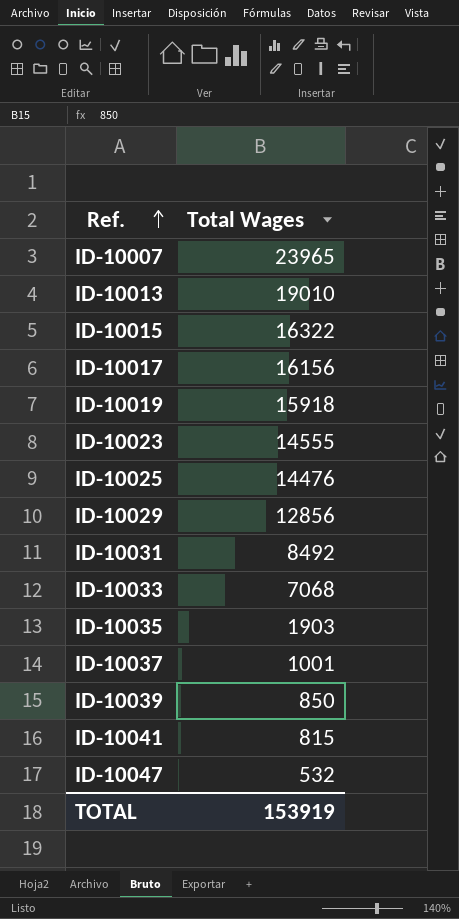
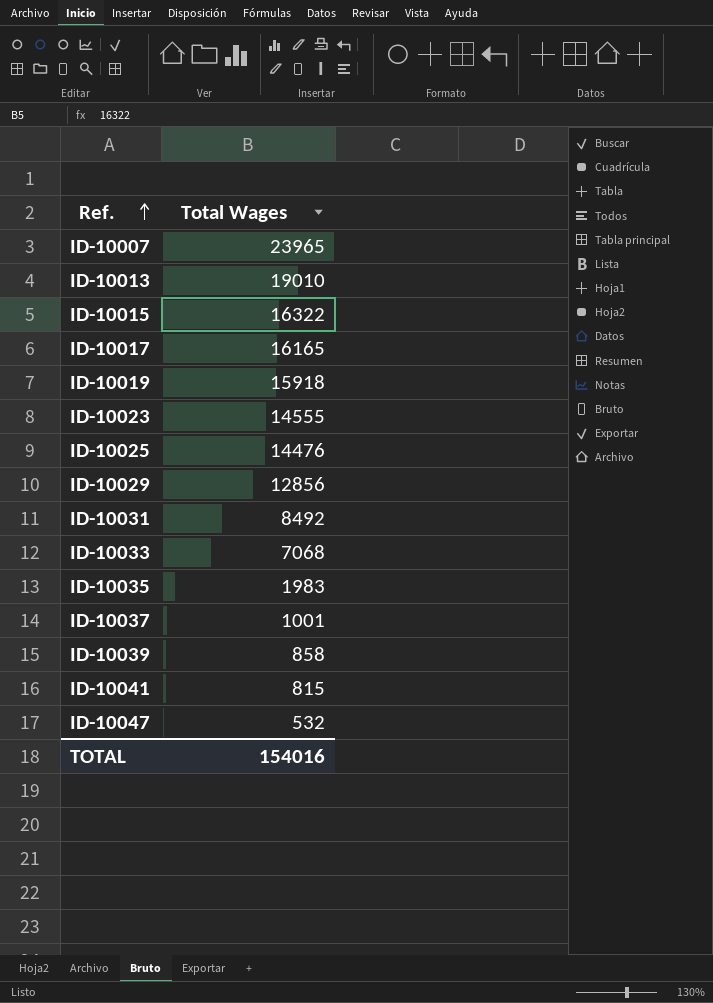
ID-10017 | Total Wages: 16156 -> 16165
ID-10035 | Total Wages: 1903 -> 1983
ID-10039 | Total Wages: 850 -> 858
TOTAL | Total Wages: 153919 -> 154016

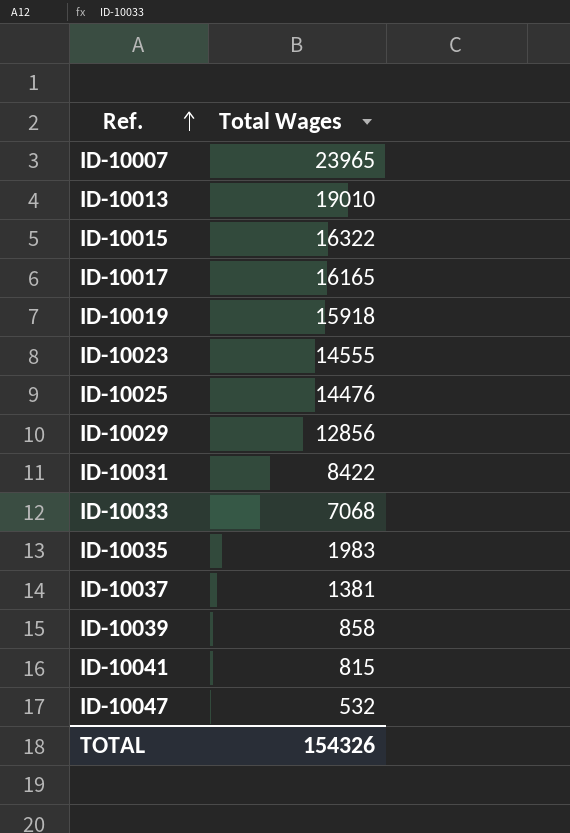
ID-10031 | Total Wages: 8492 -> 8422
ID-10037 | Total Wages: 1001 -> 1381
TOTAL | Total Wages: 154016 -> 154326

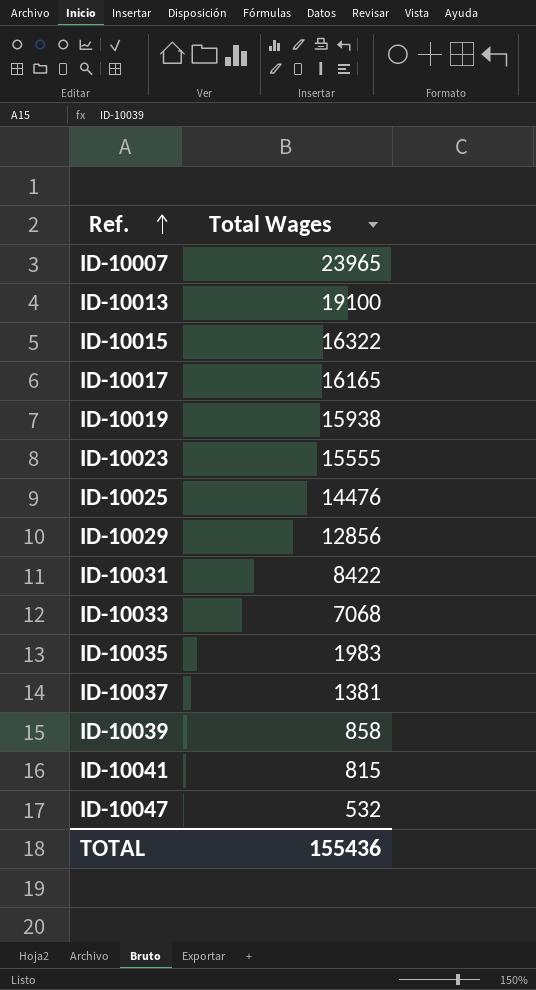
ID-10013 | Total Wages: 19010 -> 19100
ID-10019 | Total Wages: 15918 -> 15938
ID-10023 | Total Wages: 14555 -> 15555
TOTAL | Total Wages: 154326 -> 155436

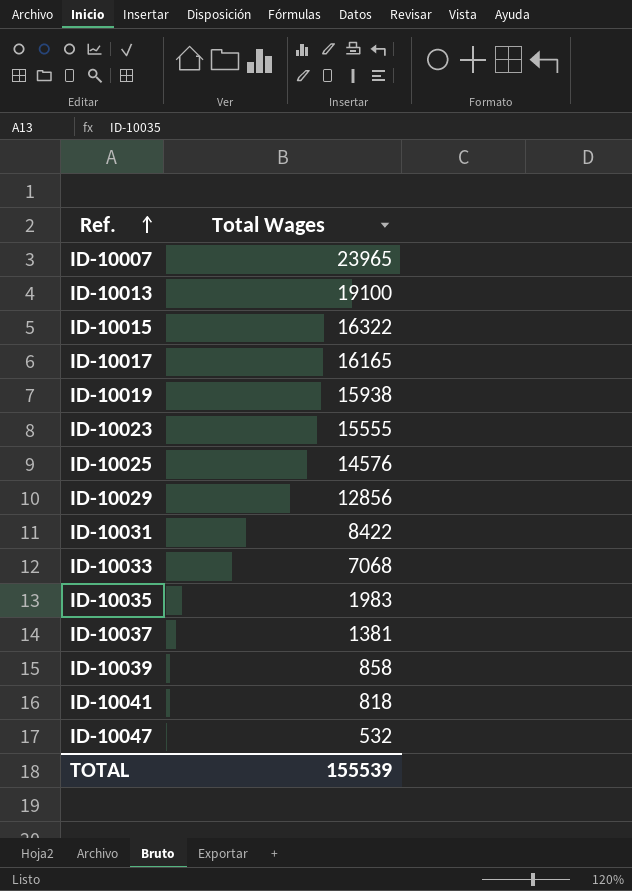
ID-10025 | Total Wages: 14476 -> 14576
ID-10041 | Total Wages: 815 -> 818
TOTAL | Total Wages: 155436 -> 155539

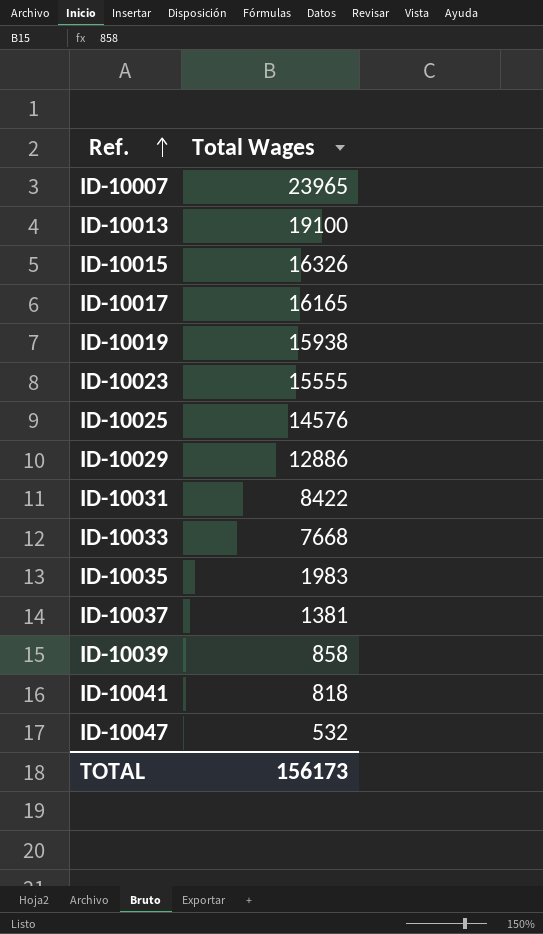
ID-10015 | Total Wages: 16322 -> 16326
ID-10029 | Total Wages: 12856 -> 12886
ID-10033 | Total Wages: 7068 -> 7668
TOTAL | Total Wages: 155539 -> 156173

